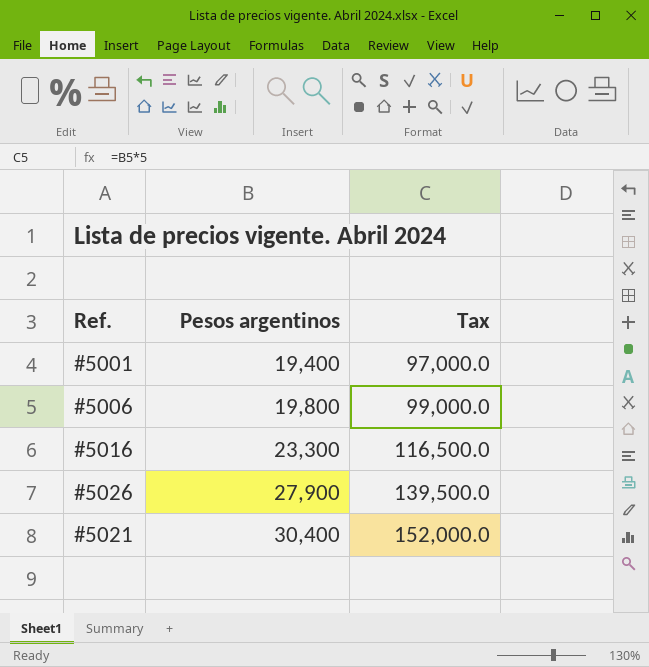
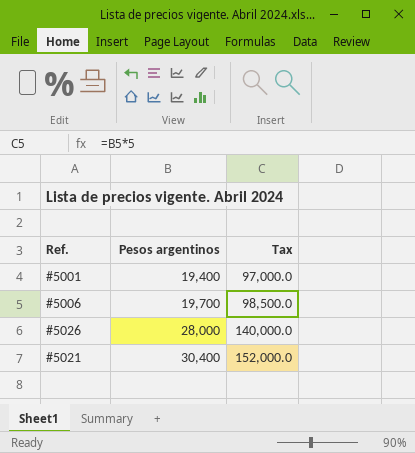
row #5016: 23,300 | 116,500.0 -> none
#5006 | Pesos argentinos: 19,800 -> 19,700
#5006 | Tax: 99,000.0 -> 98,500.0
#5026 | Pesos argentinos: 27,900 -> 28,000
#5026 | Tax: 139,500.0 -> 140,000.0

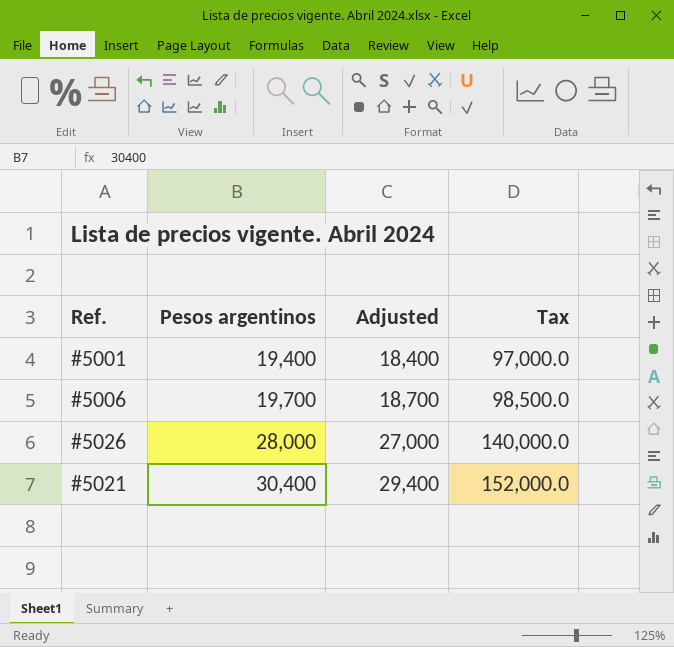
column Adjusted | formula: none -> [Pesos argentinos] - 1000

